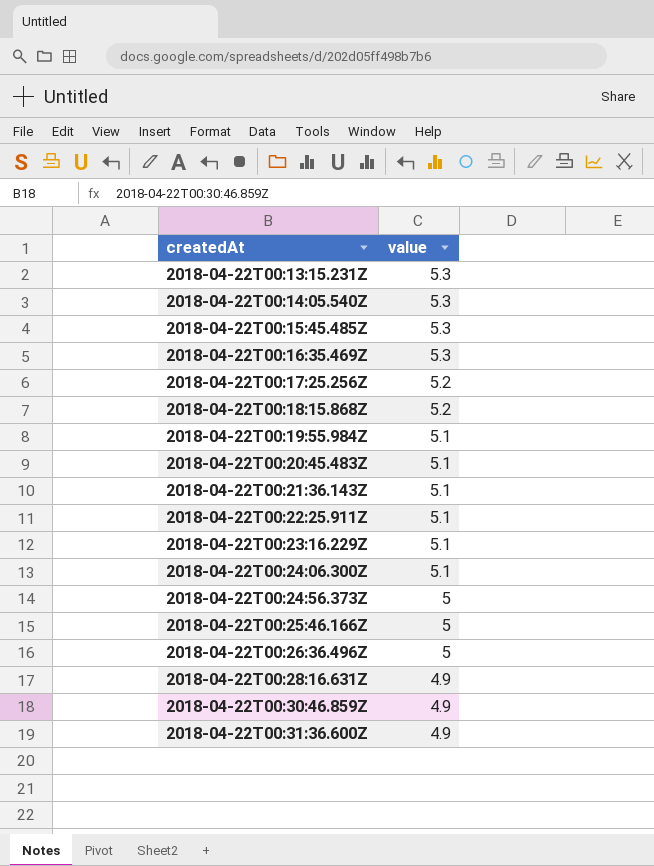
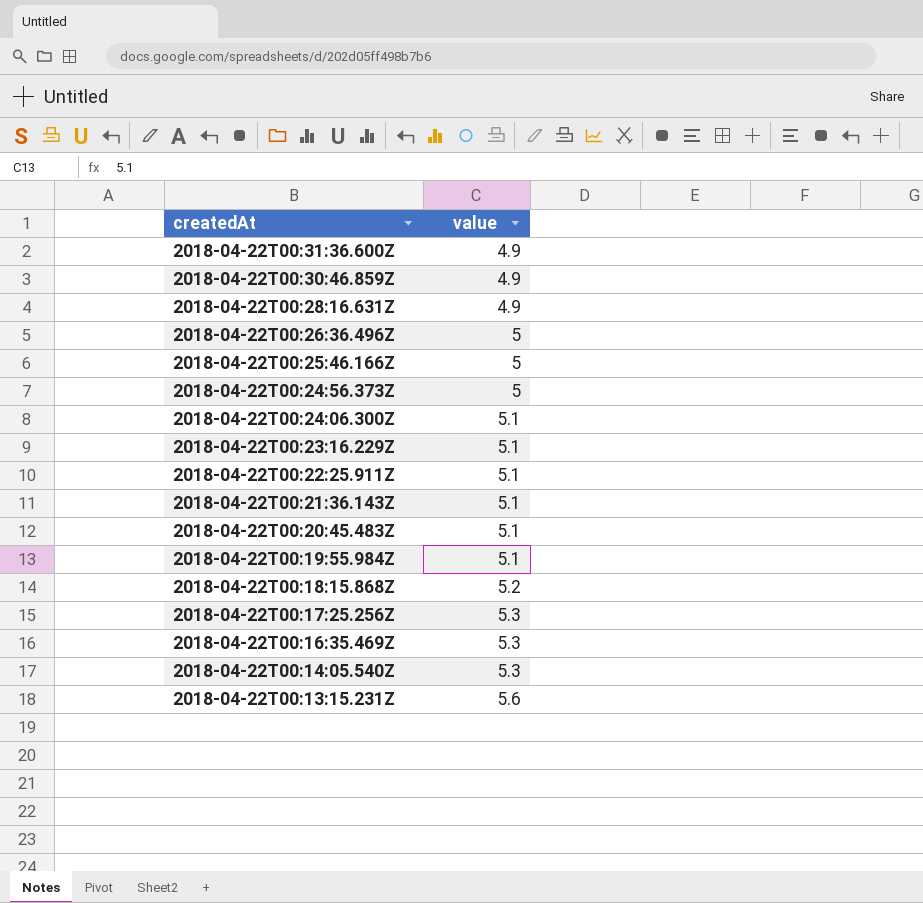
row order: createdAt ascending -> createdAt descending
row 2018-04-22T00:15:45.485Z: 5.3 -> none
2018-04-22T00:17:25.256Z | value: 5.2 -> 5.3
2018-04-22T00:13:15.231Z | value: 5.3 -> 5.6

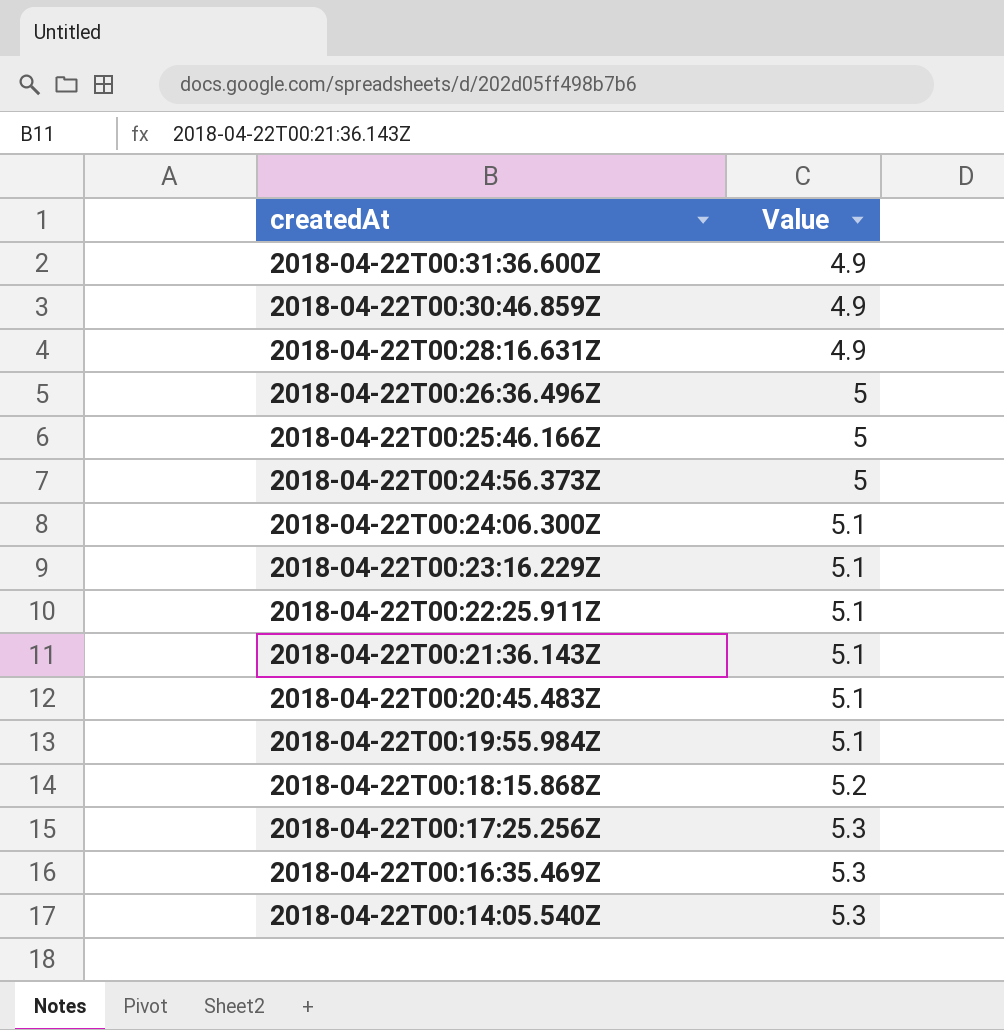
column name: value -> Value
row 2018-04-22T00:13:15.231Z: 5.6 -> none

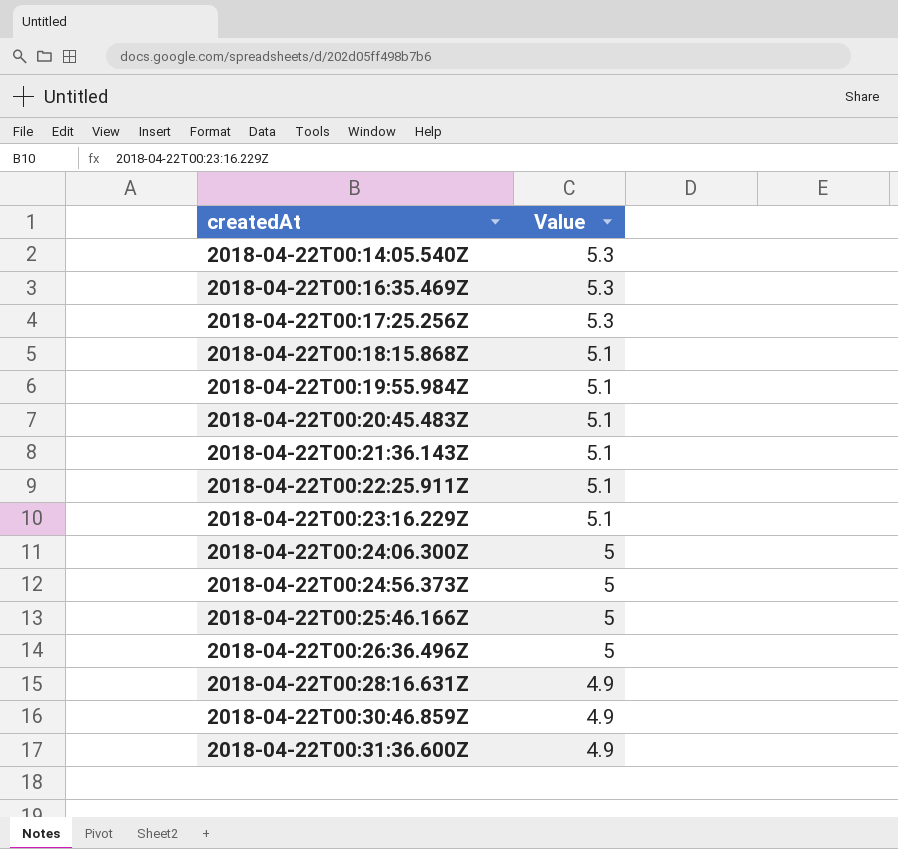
row order: createdAt descending -> createdAt ascending
2018-04-22T00:18:15.868Z | Value: 5.2 -> 5.1
2018-04-22T00:24:06.300Z | Value: 5.1 -> 5

